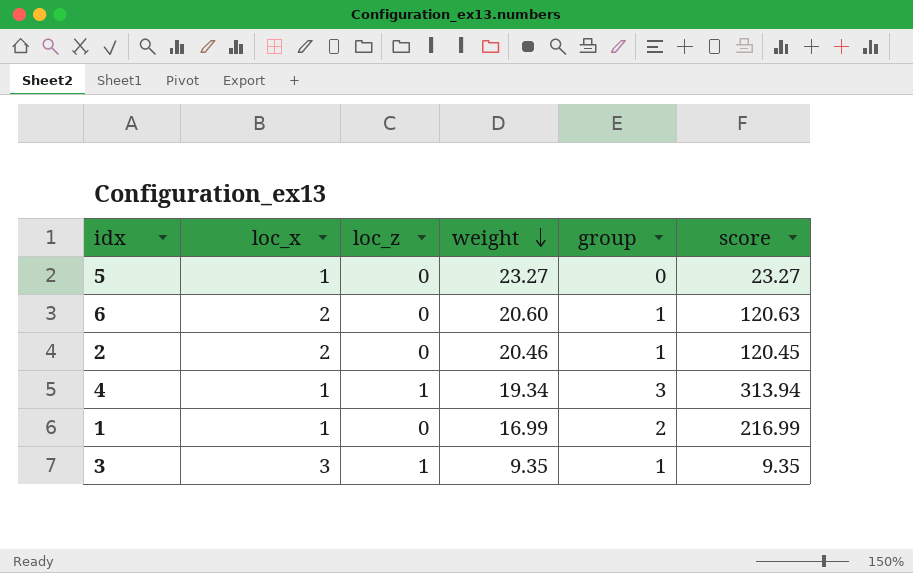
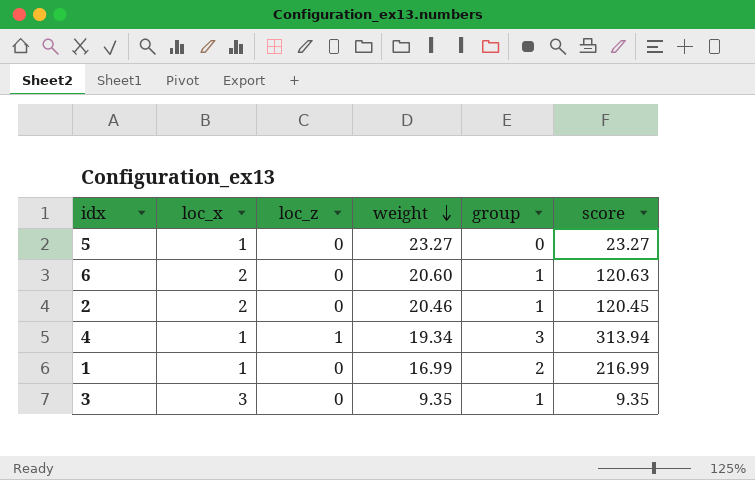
3 | loc_z: 1 -> 0

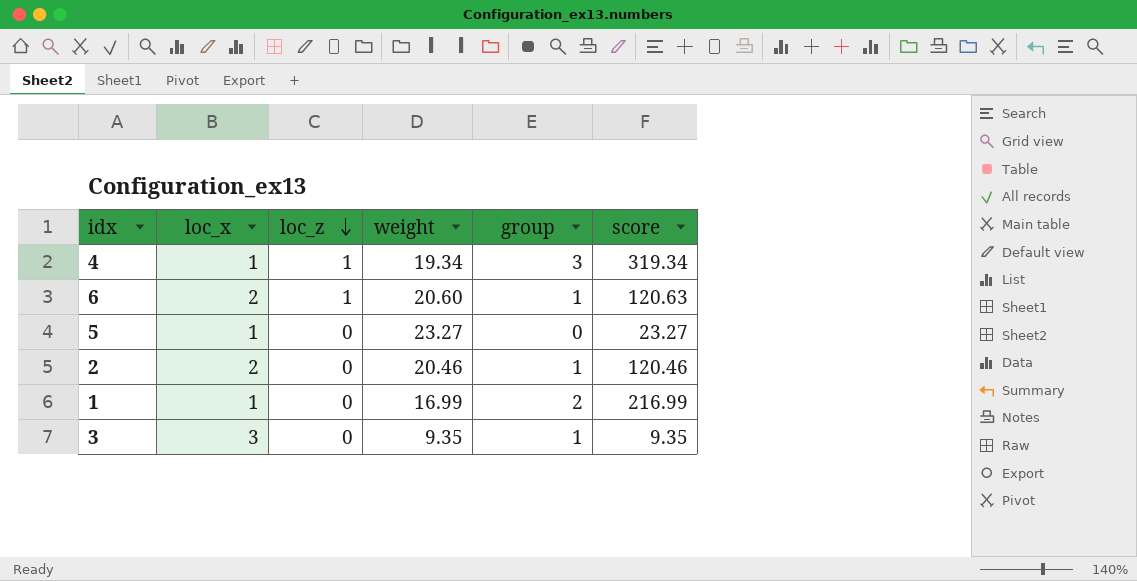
row order: weight descending -> loc_z descending
4 | score: 313.94 -> 319.34
6 | loc_z: 0 -> 1
2 | score: 120.45 -> 120.46

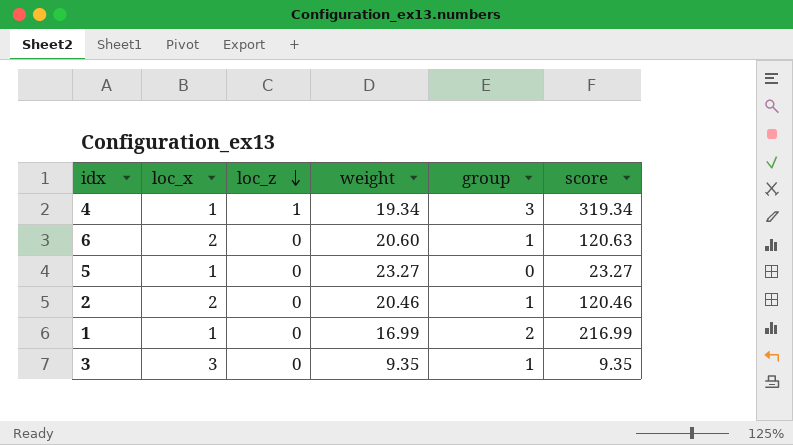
6 | loc_z: 1 -> 0

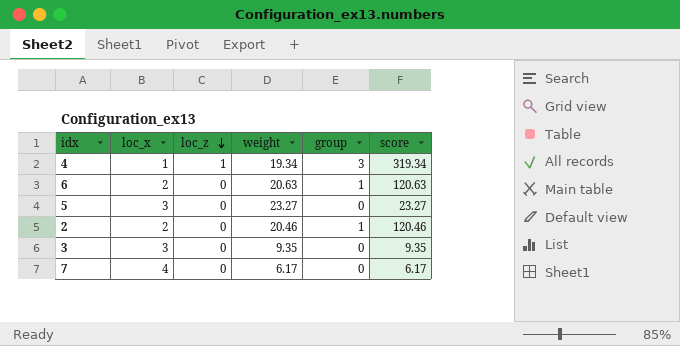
row 1: 1 | 0 | 16.99 | 2 | 216.99 -> none
6 | weight: 20.60 -> 20.63
5 | loc_x: 1 -> 3
3 | group: 1 -> 0
row 7: none -> 4 | 0 | 6.17 | 0 | 6.17

